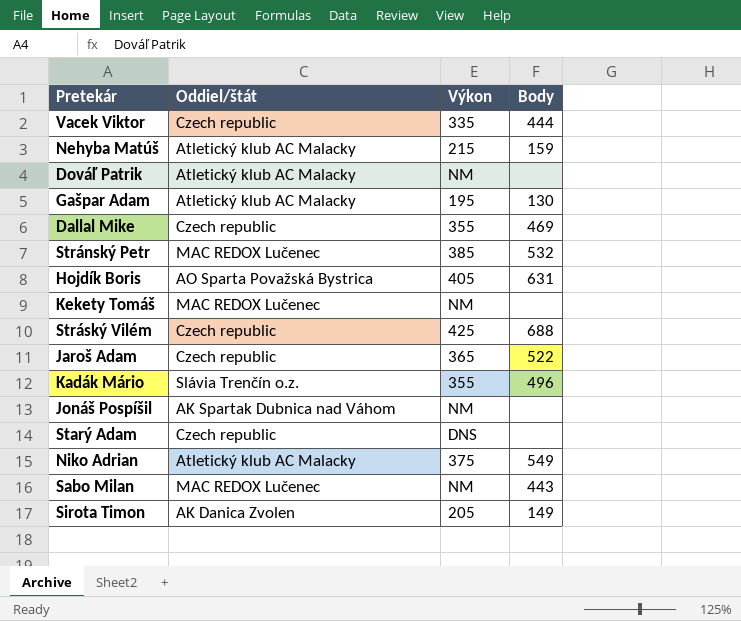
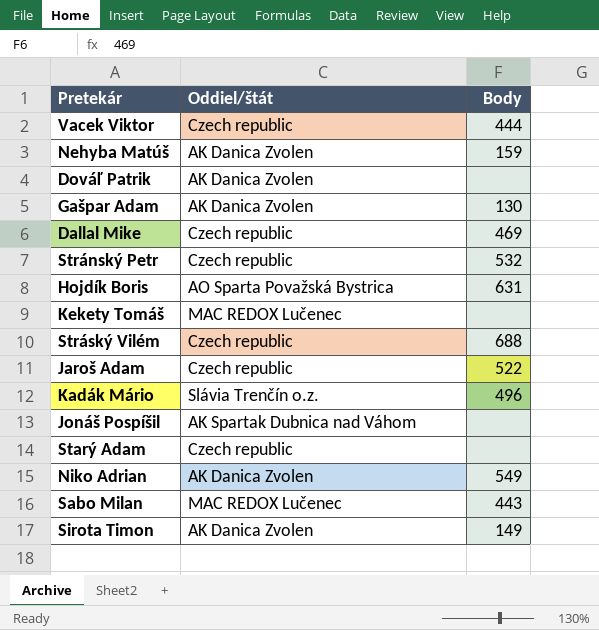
column Výkon | position: 3 -> none
Nehyba Matúš | Oddiel/štát: Atletický klub AC Malacky -> AK Danica Zvolen
Dováľ Patrik | Oddiel/štát: Atletický klub AC Malacky -> AK Danica Zvolen
Gašpar Adam | Oddiel/štát: Atletický klub AC Malacky -> AK Danica Zvolen
Stránský Petr | Oddiel/štát: MAC REDOX Lučenec -> Czech republic
Niko Adrian | Oddiel/štát: Atletický klub AC Malacky -> AK Danica Zvolen

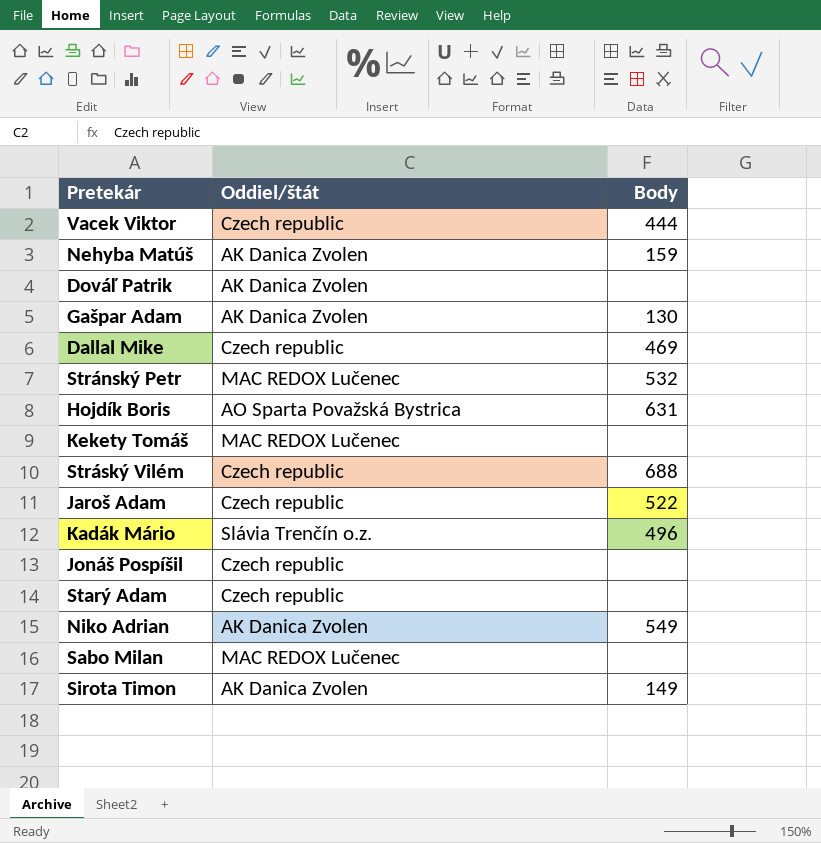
Stránský Petr | Oddiel/štát: Czech republic -> MAC REDOX Lučenec
Jonáš Pospíšil | Oddiel/štát: AK Spartak Dubnica nad Váhom -> Czech republic
Sabo Milan | Body: 443 -> none

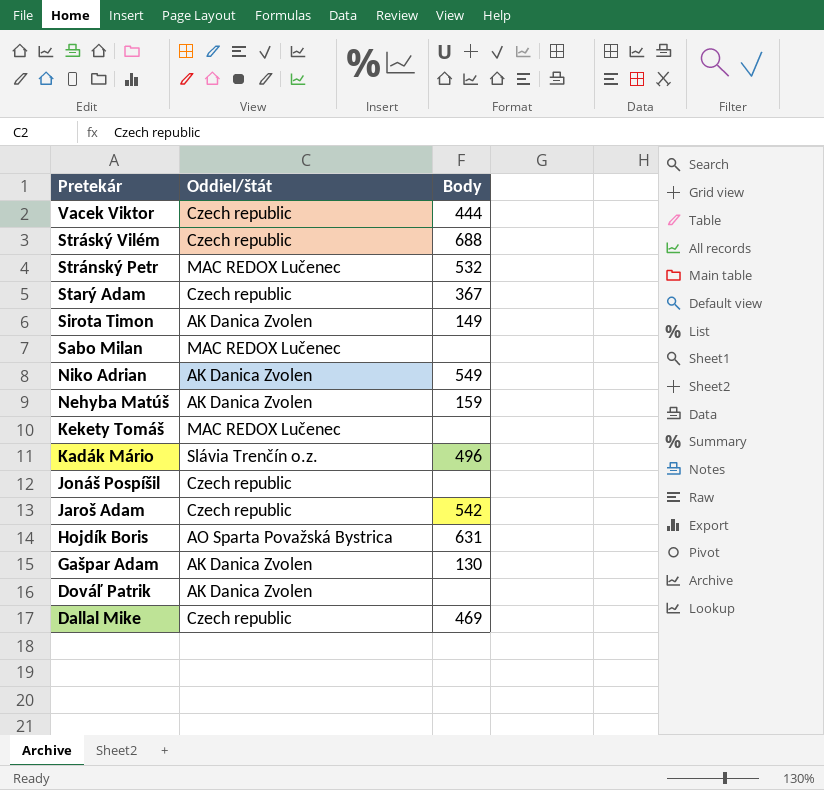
row order: none -> Pretekár descending
Starý Adam | Body: none -> 367
Jaroš Adam | Body: 522 -> 542

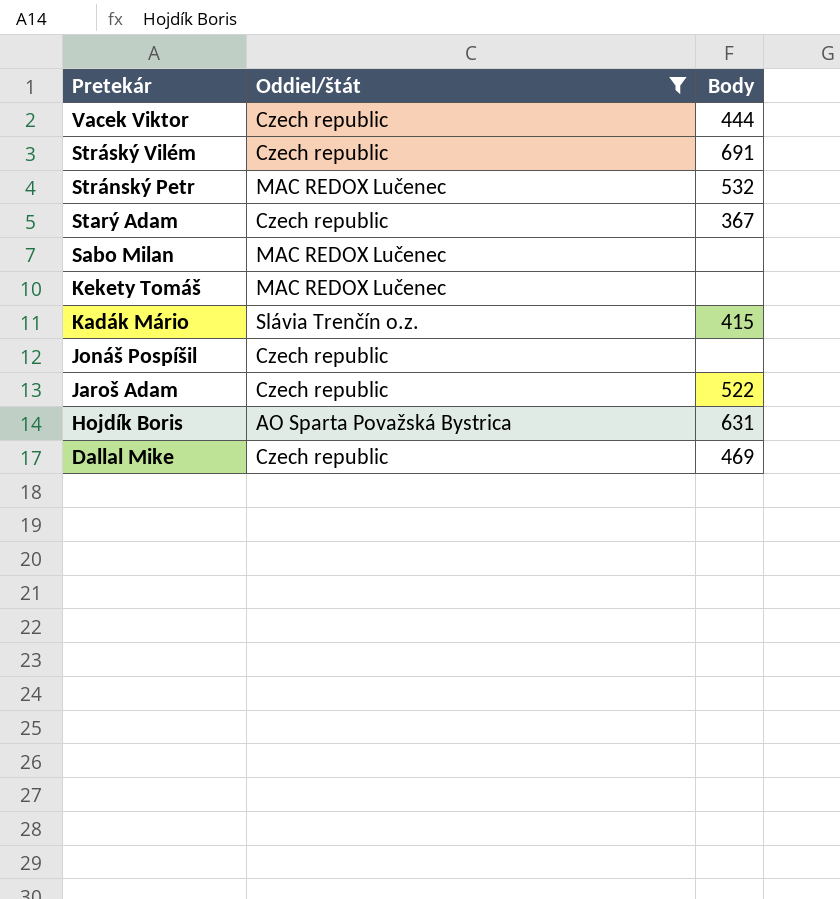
filter: none -> Oddiel/štát != AK Danica Zvolen
Stráský Vilém | Body: 688 -> 691
Kadák Mário | Body: 496 -> 415
Jaroš Adam | Body: 542 -> 522

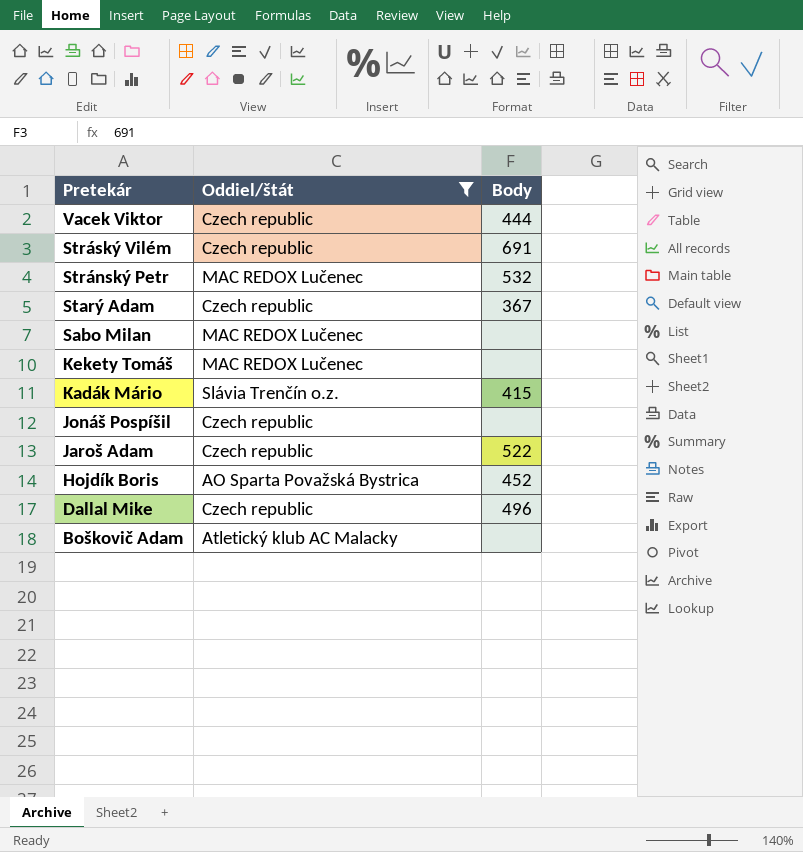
Hojdík Boris | Body: 631 -> 452
Dallal Mike | Body: 469 -> 496
row Boškovič Adam: none -> Atletický klub AC Malacky | none

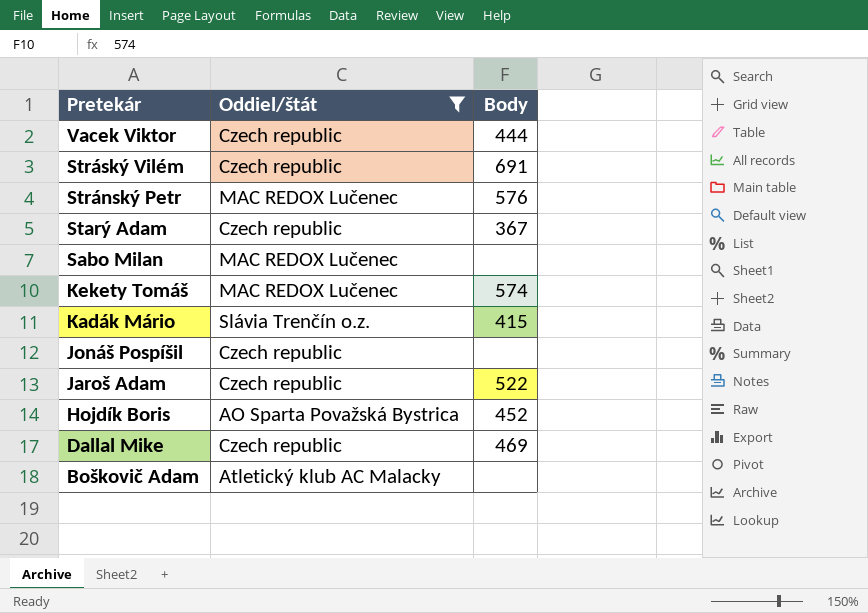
Stránský Petr | Body: 532 -> 576
Kekety Tomáš | Body: none -> 574
Dallal Mike | Body: 496 -> 469

